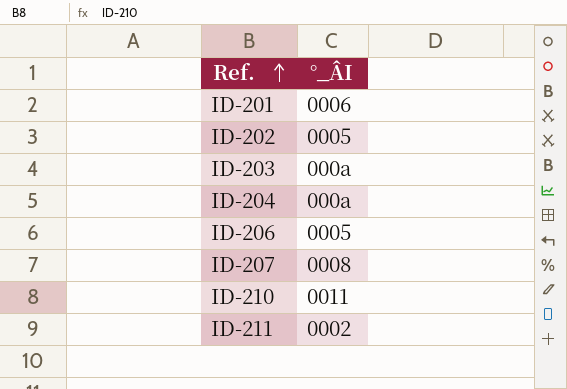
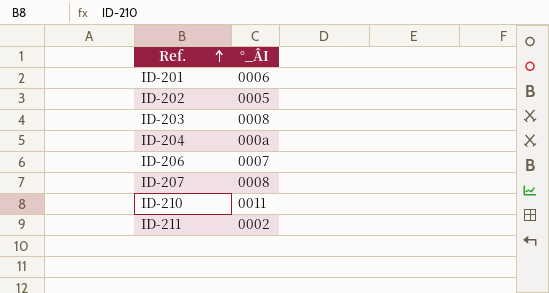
ID-203 | °_ÂI: 000a -> 0008
ID-206 | °_ÂI: 0005 -> 0007

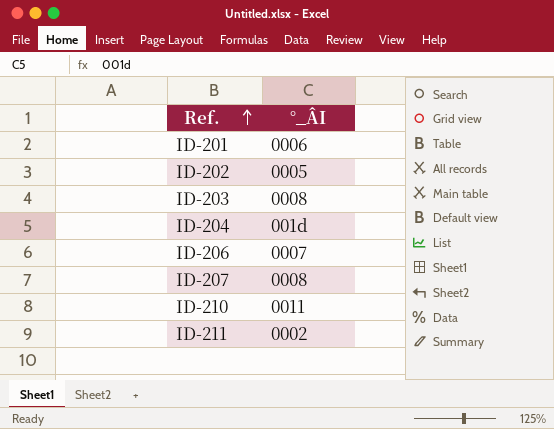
ID-204 | °_ÂI: 000a -> 001d

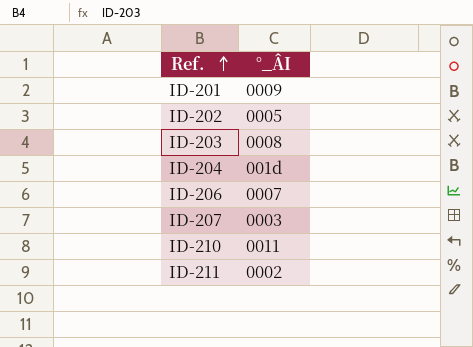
ID-201 | °_ÂI: 0006 -> 0009
ID-207 | °_ÂI: 0008 -> 0003

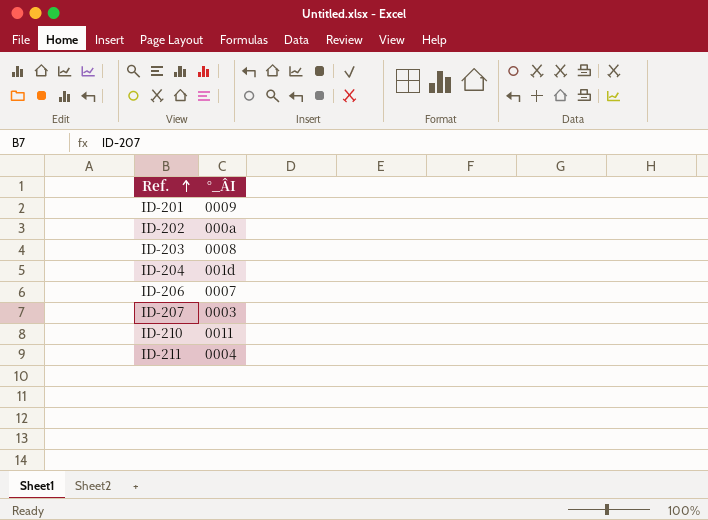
ID-202 | °_ÂI: 0005 -> 000a
ID-211 | °_ÂI: 0002 -> 0004

